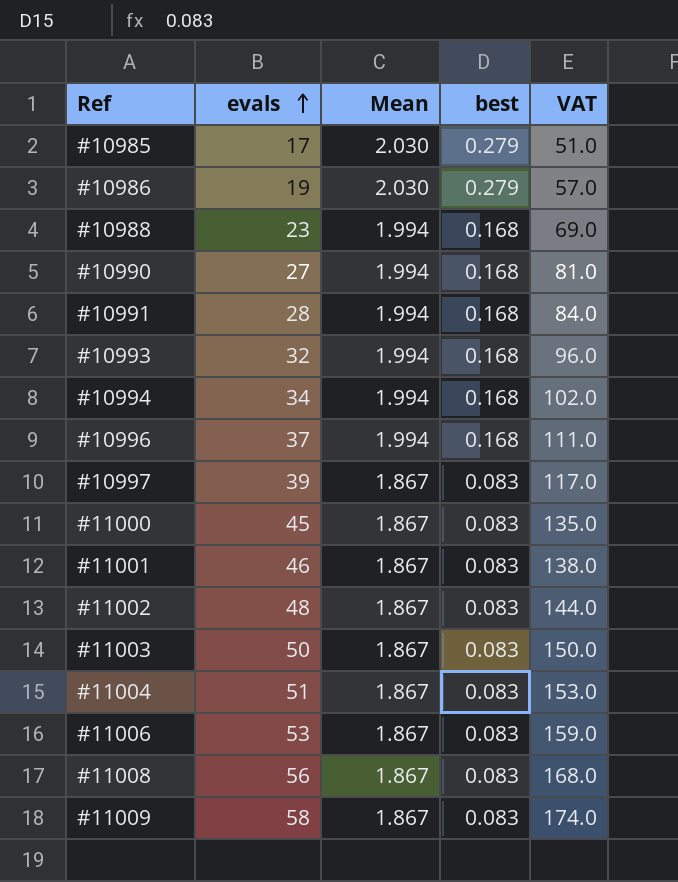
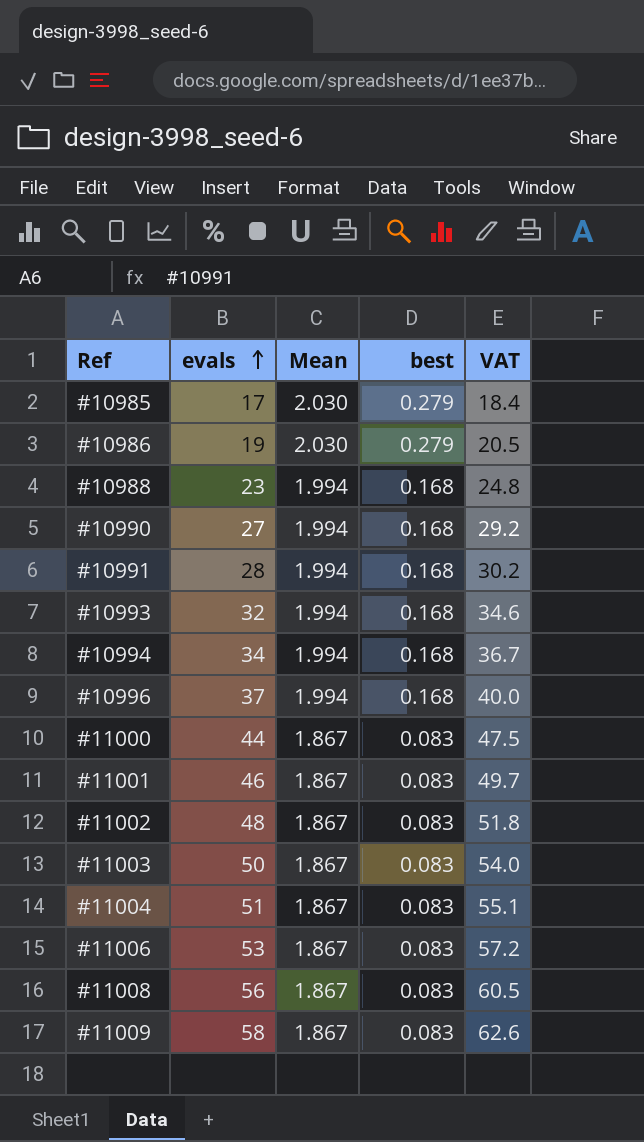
column VAT | formula: [evals] * 3 -> [evals] * 1.08
row #10997: 39 | 1.867 | 0.083 | 117.0 -> none
#11000 | evals: 45 -> 44

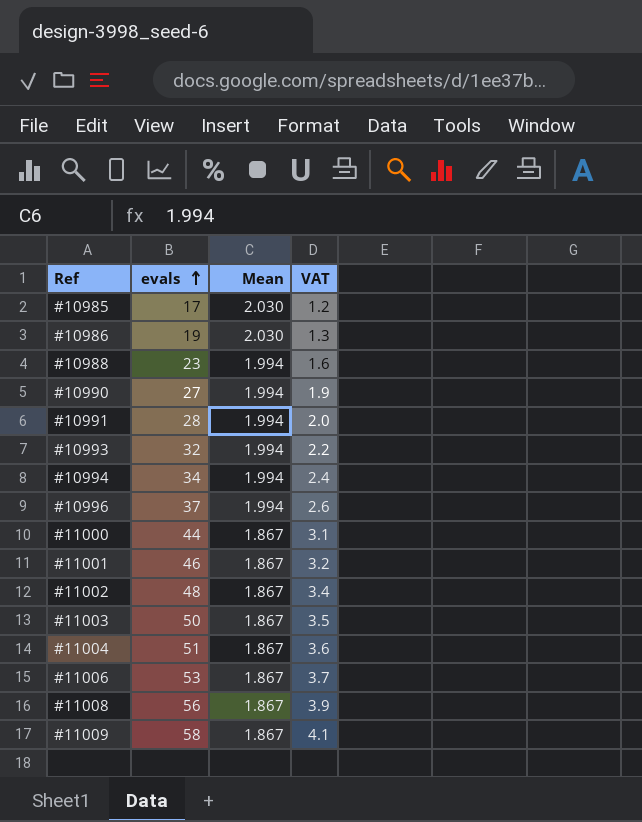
column best | position: 4 -> none
column VAT | formula: [evals] * 1.08 -> [evals] * 0.07

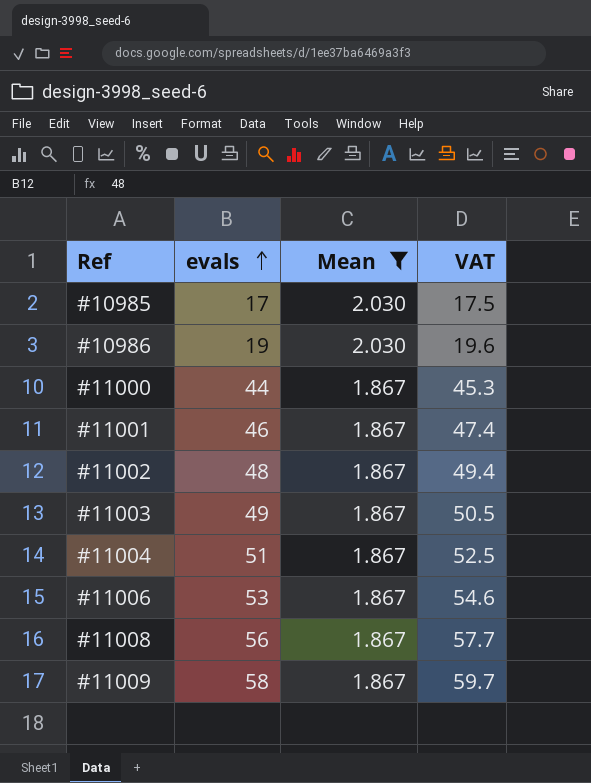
filter: none -> Mean != 1.994
column VAT | formula: [evals] * 0.07 -> [evals] * 1.03
#11003 | evals: 50 -> 49

